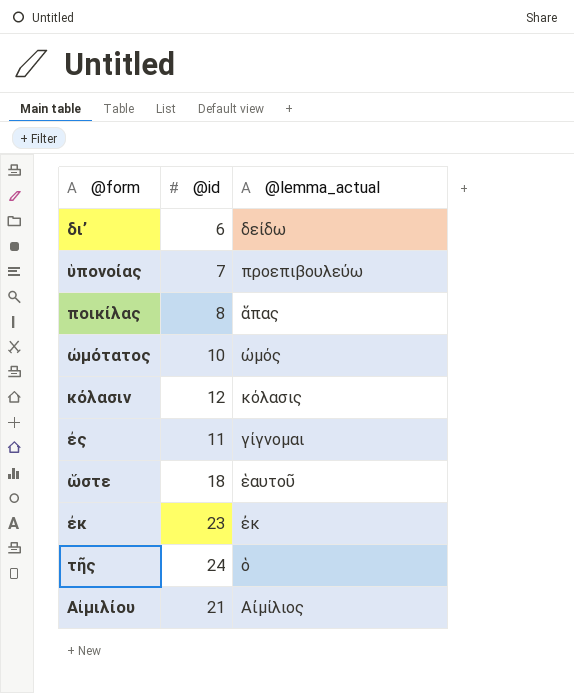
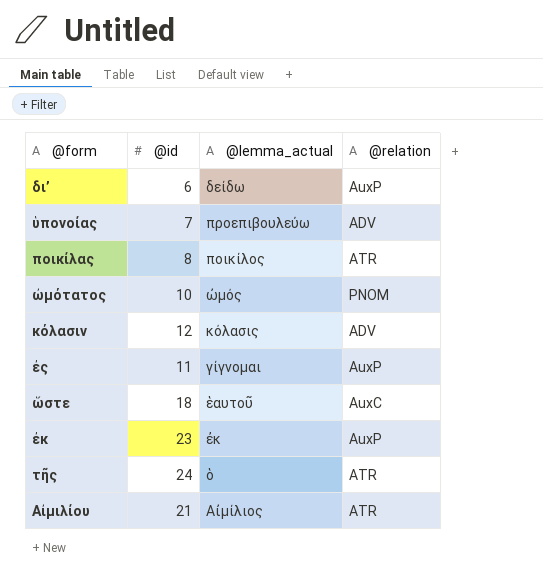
column @relation | position: none -> 4
ποικίλας | @lemma_actual: ἅπας -> ποικίλος

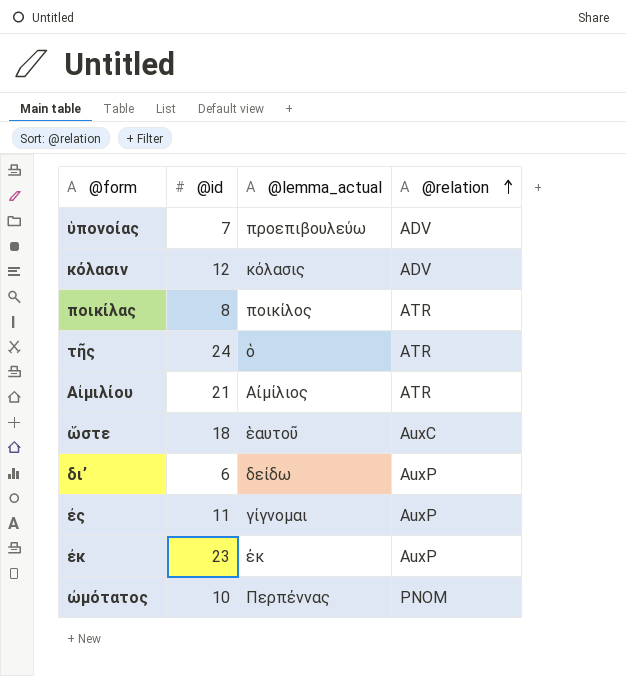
row order: none -> @relation ascending
ὠμότατος | @lemma_actual: ὠμός -> Περπέννας

